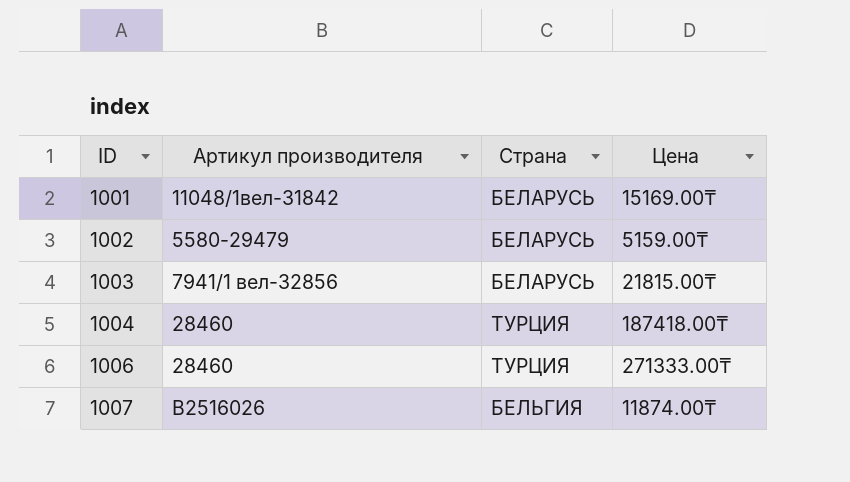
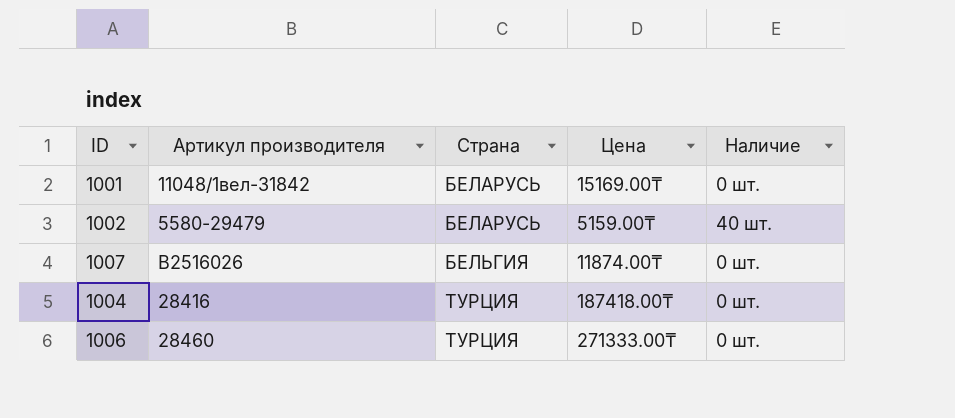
row order: ID ascending -> Страна ascending
column Наличие | position: none -> 5
row 1003: 7941/1 вел-32856 | БЕЛАРУСЬ | 21815.00₸ -> none
1004 | Артикул производителя: 28460 -> 28416

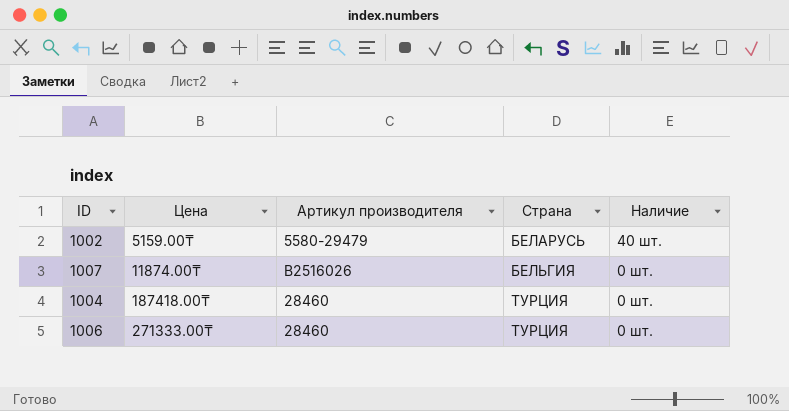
column Цена | position: 4 -> 2
row 1001: 11048/1вел-31842 | БЕЛАРУСЬ | 15169.00₸ | 0 шт. -> none
1004 | Артикул производителя: 28416 -> 28460

